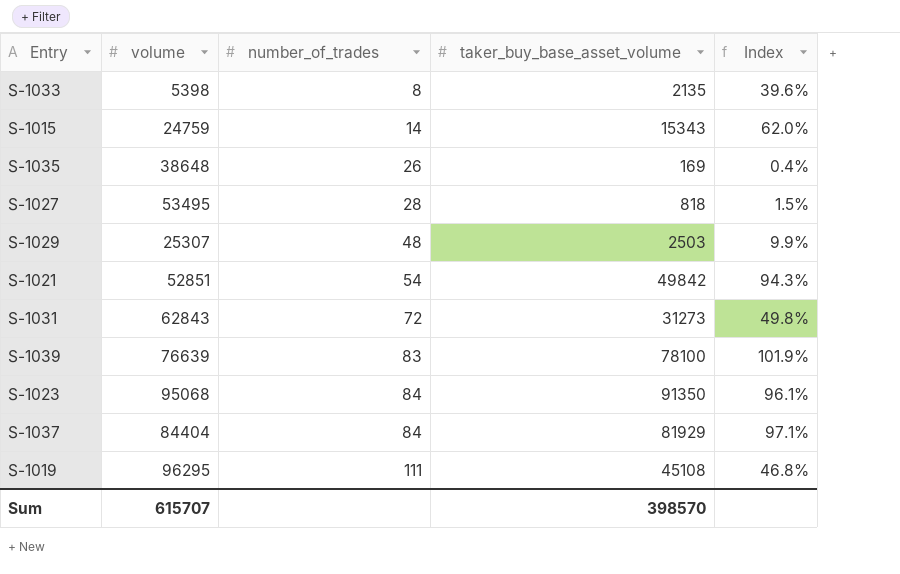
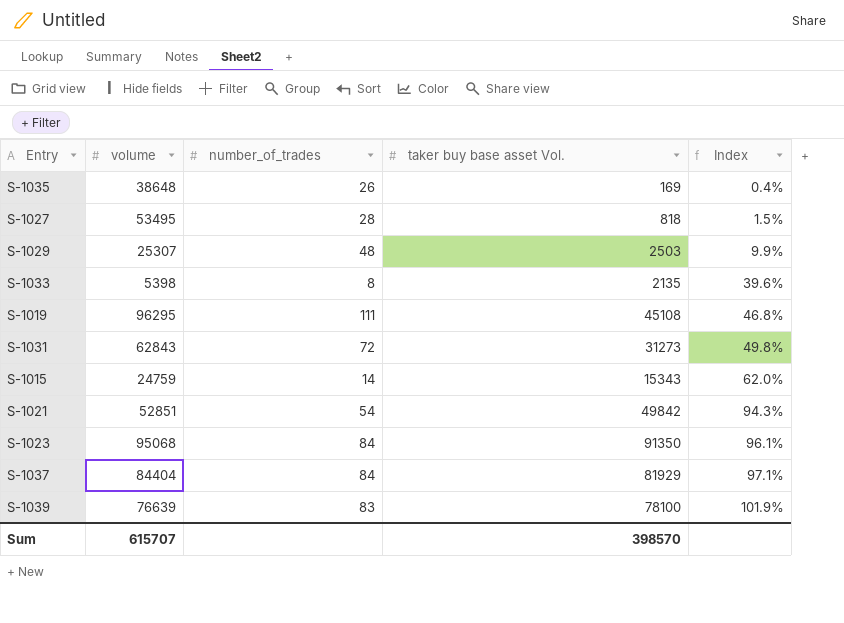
row order: number_of_trades ascending -> Index ascending
column name: taker_buy_base_asset_volume -> taker buy base asset Vol.

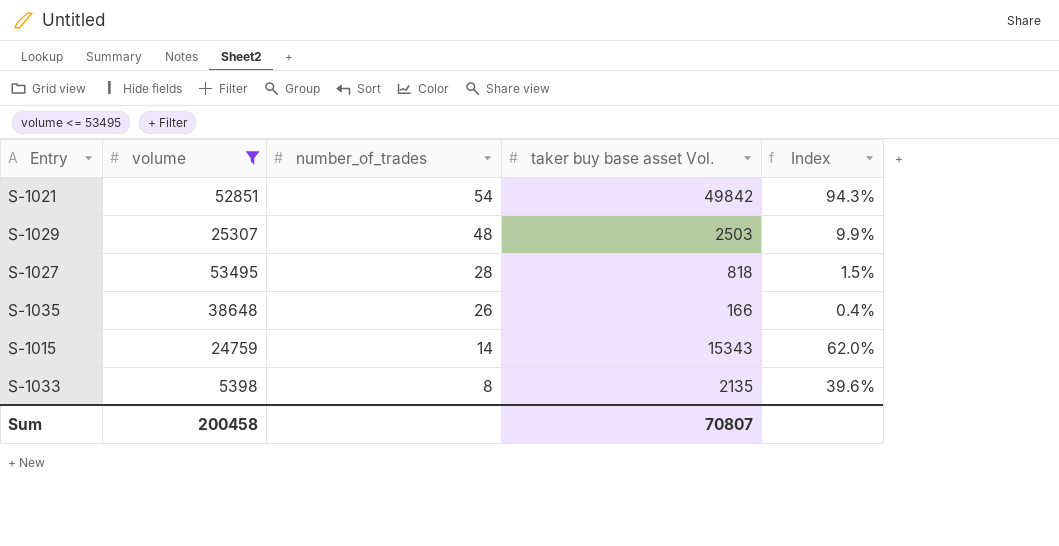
filter: none -> volume <= 53495
row order: Index ascending -> number_of_trades descending
S-1035 | taker buy base asset Vol.: 169 -> 166
Sum | volume: 615707 -> 200458
Sum | taker buy base asset Vol.: 398570 -> 70807

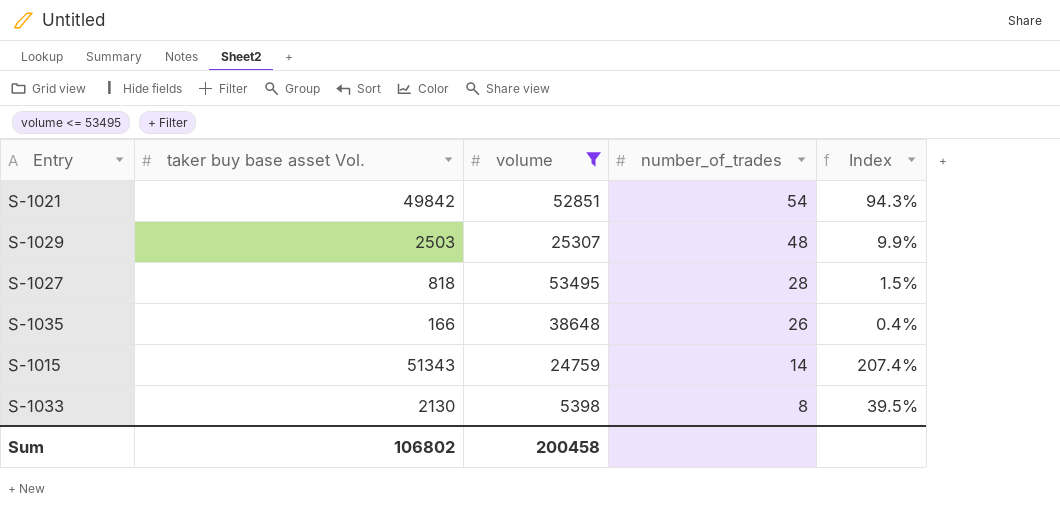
column taker buy base asset Vol. | position: 4 -> 2
S-1015 | taker buy base asset Vol.: 15343 -> 51343
S-1015 | Index: 62.0% -> 207.4%
S-1033 | taker buy base asset Vol.: 2135 -> 2130
S-1033 | Index: 39.6% -> 39.5%
Sum | taker buy base asset Vol.: 70807 -> 106802

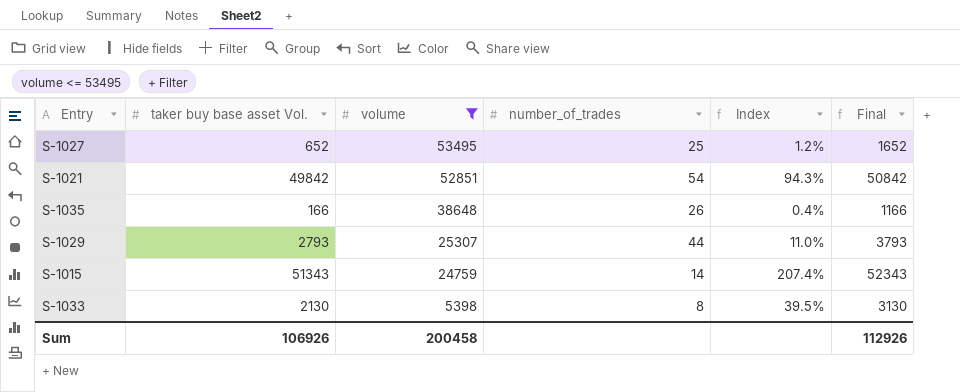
row order: number_of_trades descending -> volume descending
column Final | formula: none -> [taker buy base asset Vol.] + 1000
S-1027 | taker buy base asset Vol.: 818 -> 652
S-1027 | number_of_trades: 28 -> 25
S-1027 | Index: 1.5% -> 1.2%
S-1029 | taker buy base asset Vol.: 2503 -> 2793
S-1029 | number_of_trades: 48 -> 44
S-1029 | Index: 9.9% -> 11.0%
Sum | taker buy base asset Vol.: 106802 -> 106926

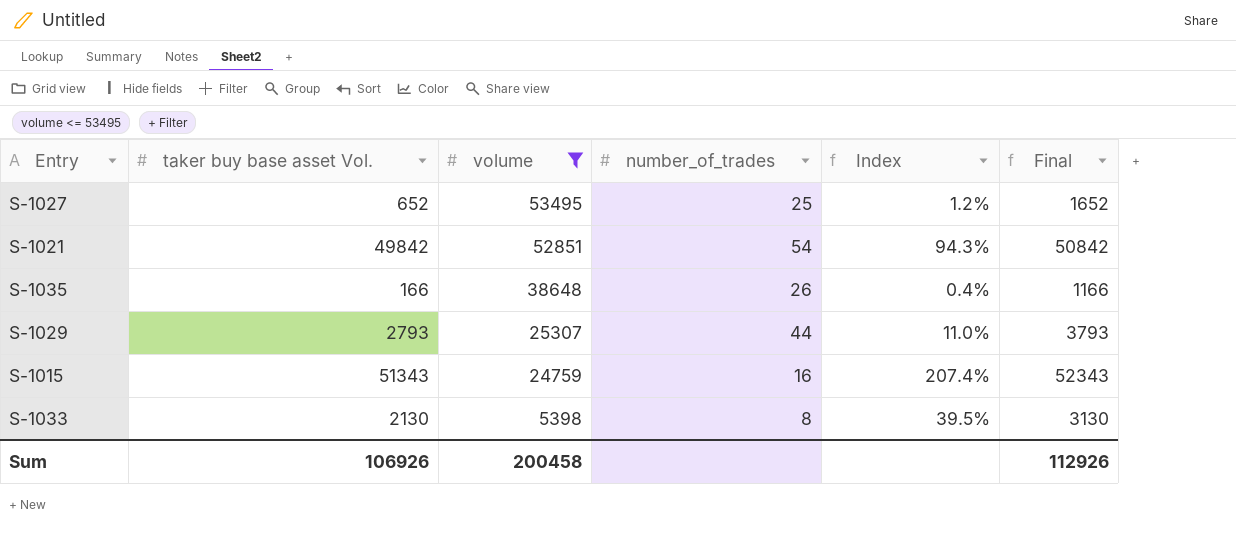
S-1015 | number_of_trades: 14 -> 16

